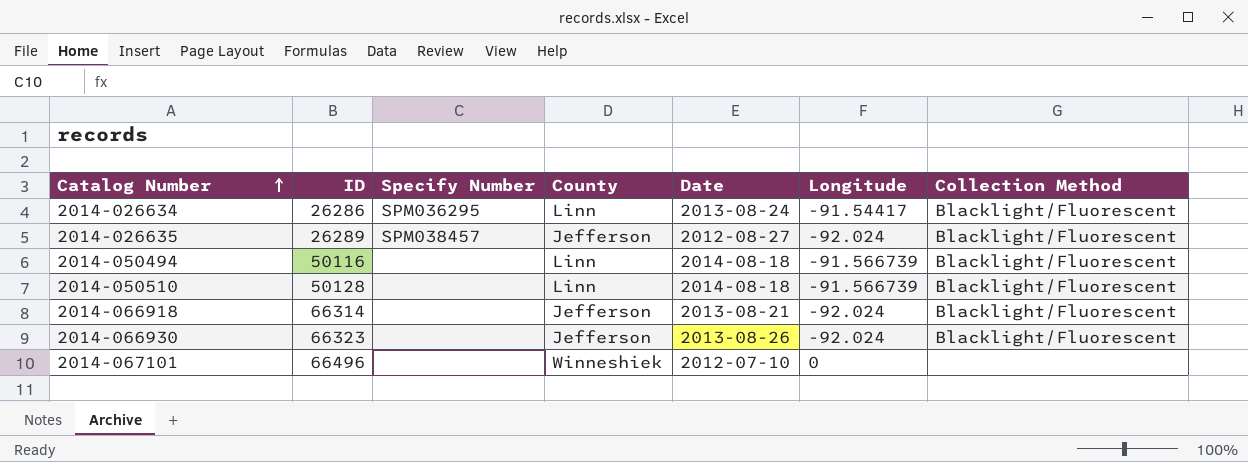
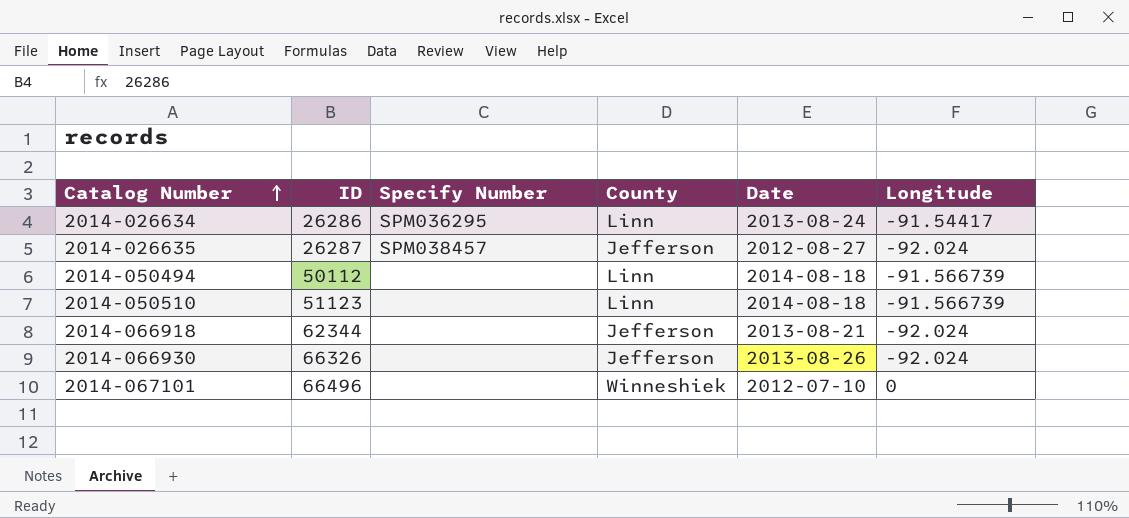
column Collection Method | position: 7 -> none
2014-026635 | ID: 26289 -> 26287
2014-050494 | ID: 50116 -> 50112
2014-050510 | ID: 50128 -> 51123
2014-066918 | ID: 66314 -> 62344
2014-066930 | ID: 66323 -> 66326

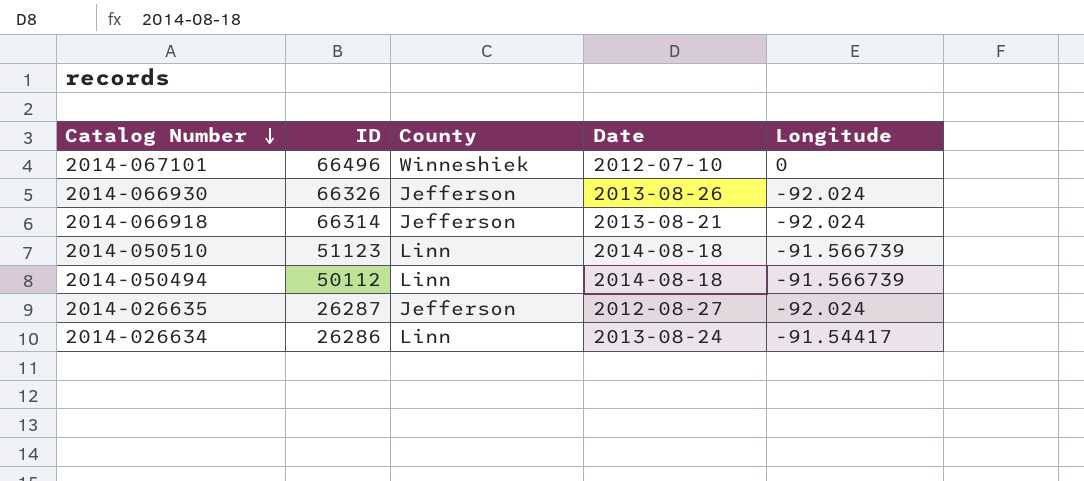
row order: Catalog Number ascending -> Catalog Number descending
column Specify Number | position: 3 -> none
2014-066918 | ID: 62344 -> 66314

